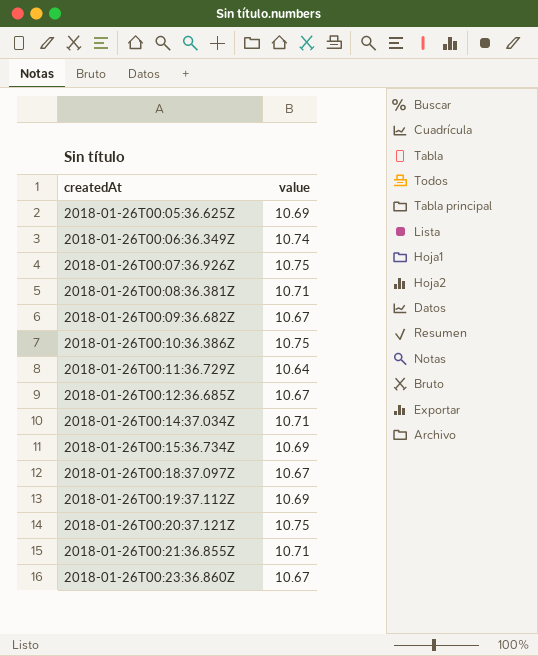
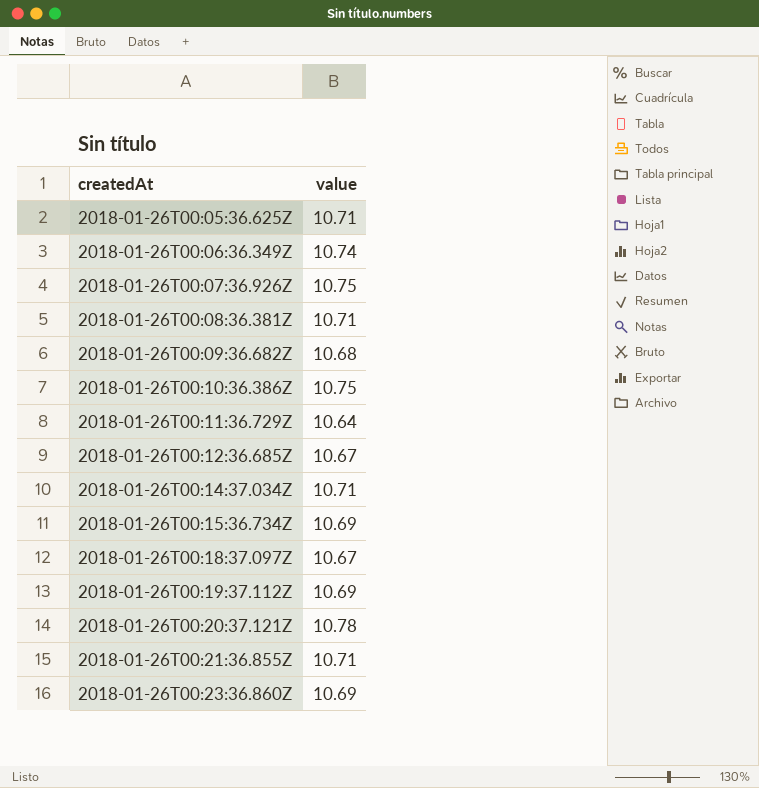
2018-01-26T00:05:36.625Z | value: 10.69 -> 10.71
2018-01-26T00:09:36.682Z | value: 10.67 -> 10.68
2018-01-26T00:20:37.121Z | value: 10.75 -> 10.78
2018-01-26T00:23:36.860Z | value: 10.67 -> 10.69

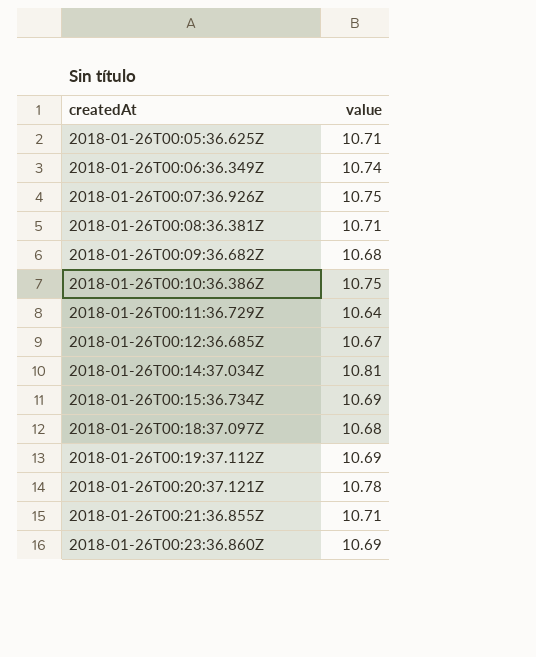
2018-01-26T00:14:37.034Z | value: 10.71 -> 10.81
2018-01-26T00:18:37.097Z | value: 10.67 -> 10.68

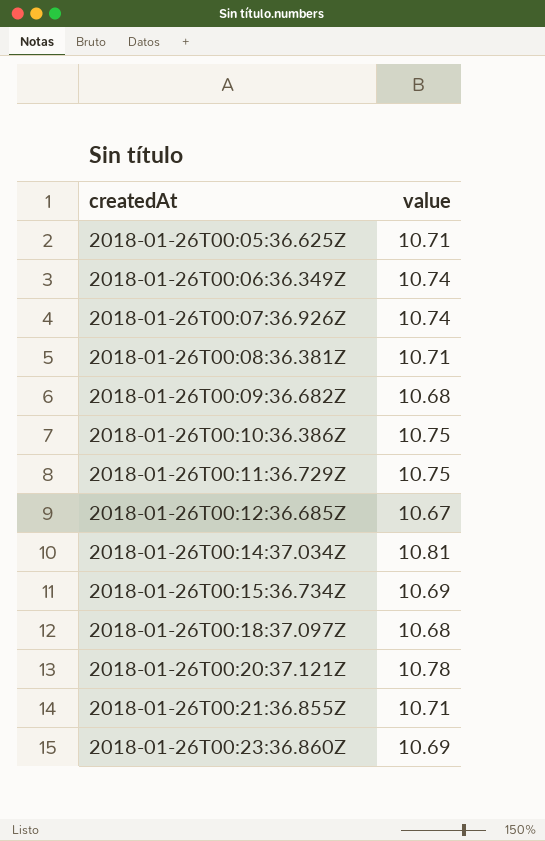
row 2018-01-26T00:19:37.112Z: 10.69 -> none
2018-01-26T00:07:36.926Z | value: 10.75 -> 10.74
2018-01-26T00:11:36.729Z | value: 10.64 -> 10.75

